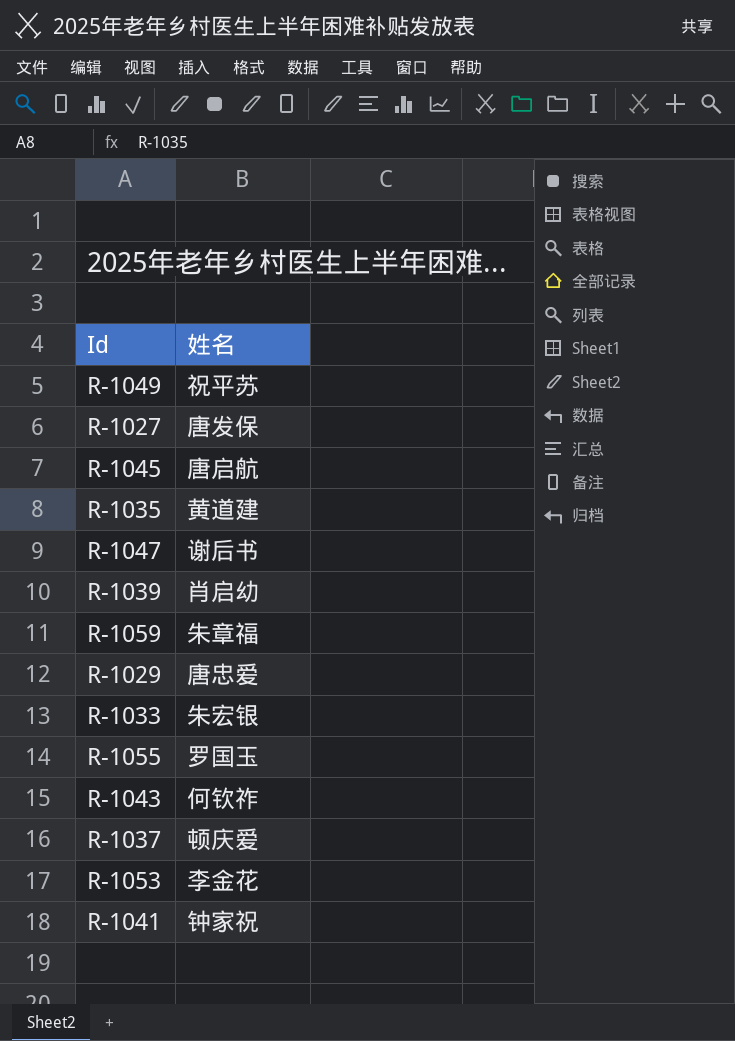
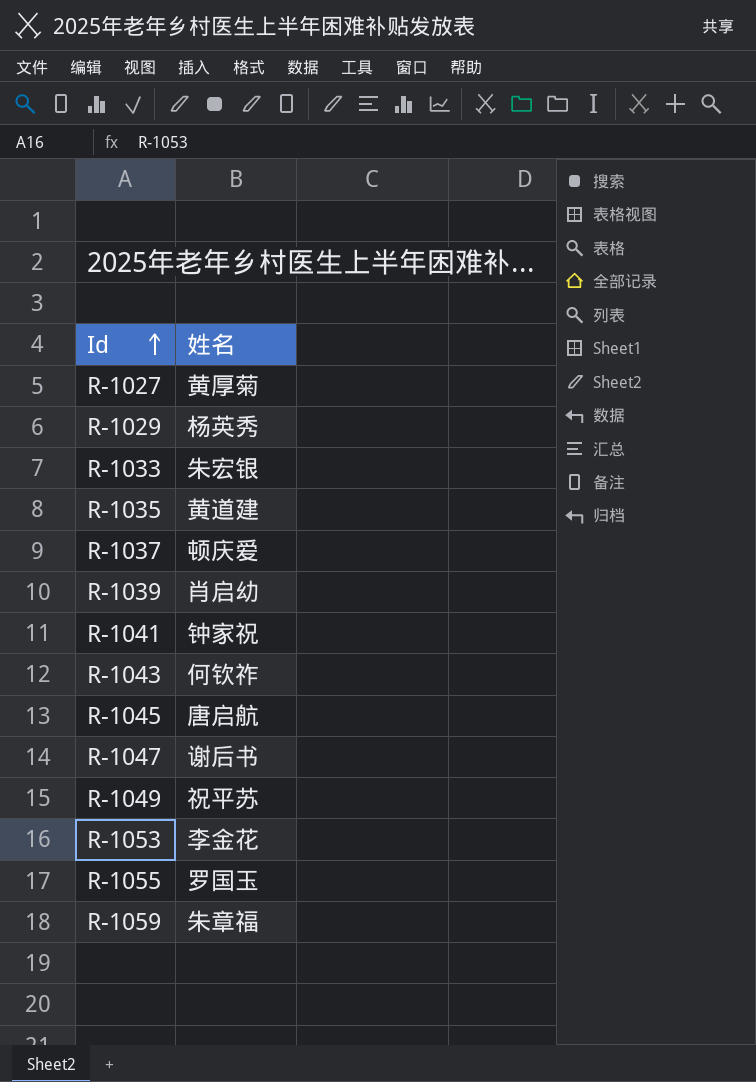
row order: none -> Id ascending
R-1027 | 姓名: 唐发保 -> 黄厚菊
R-1029 | 姓名: 唐忠爱 -> 杨英秀

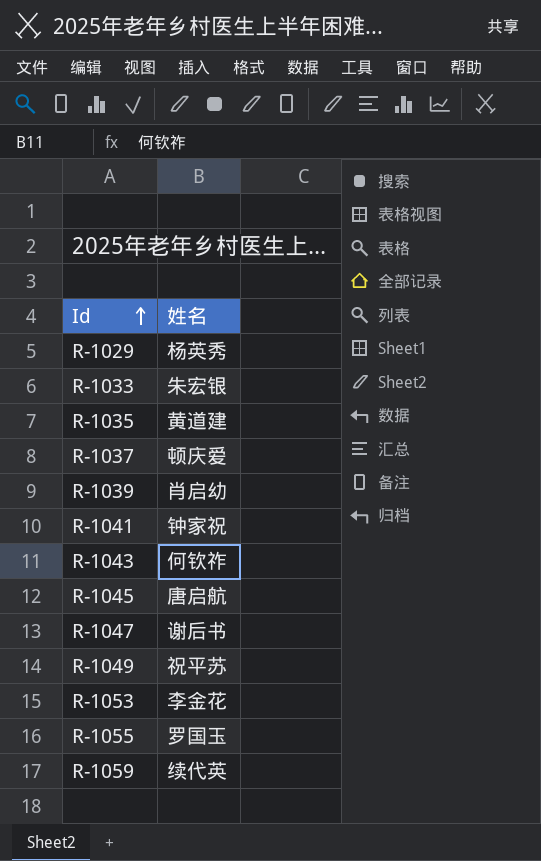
row R-1027: 黄厚菊 -> none
R-1059 | 姓名: 朱章福 -> 续代英

